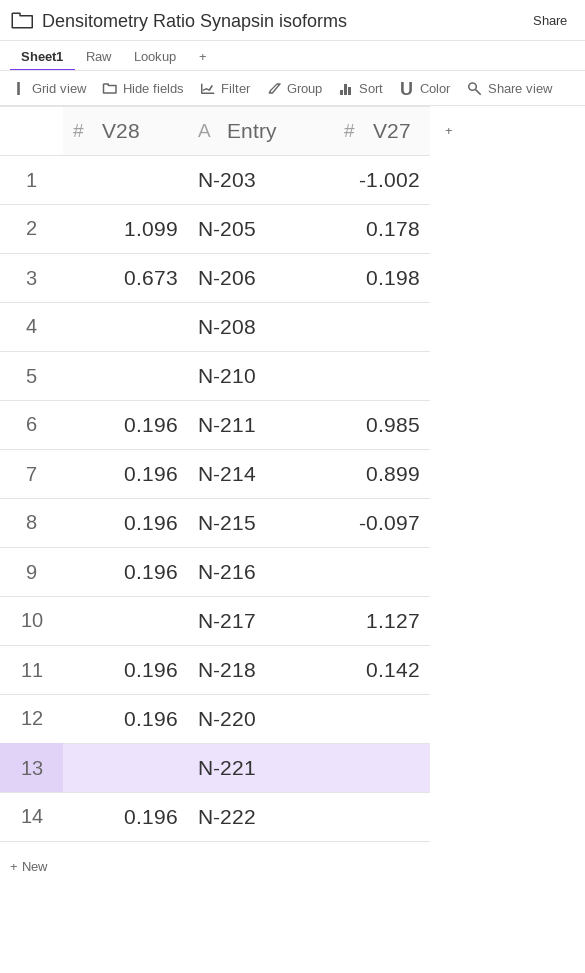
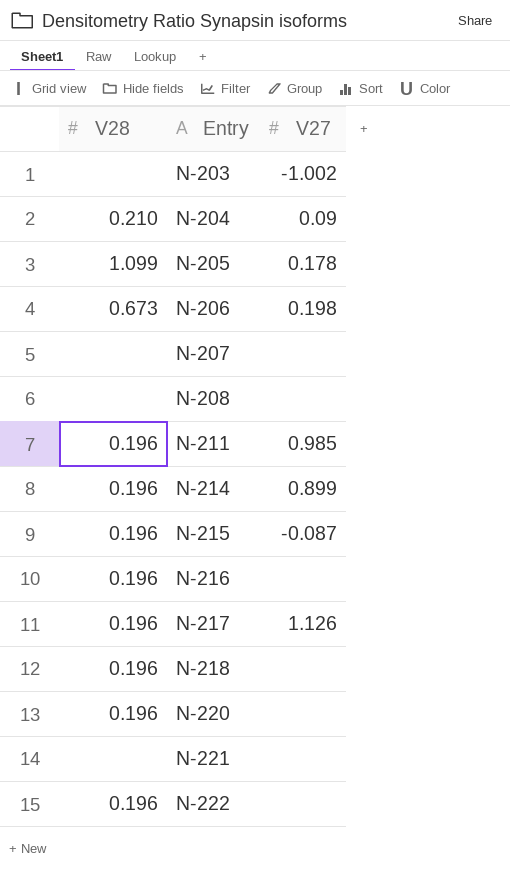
row N-210: none | none -> none
row N-204: none -> 0.210 | 0.09
row N-207: none -> none | none
N-215 | V27: -0.097 -> -0.087
N-217 | V28: none -> 0.196
N-217 | V27: 1.127 -> 1.126
N-218 | V27: 0.142 -> none

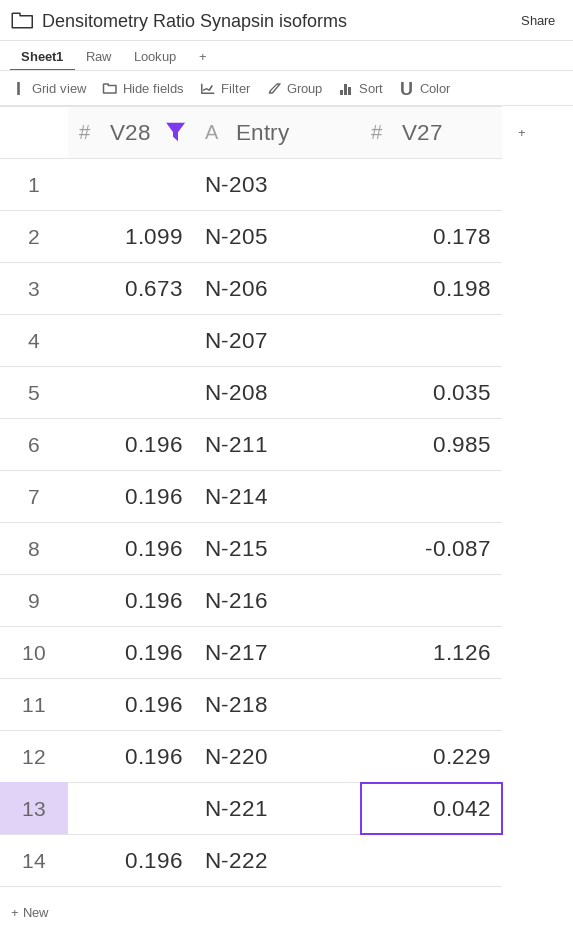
filter: none -> V28 != 0.210
N-203 | V27: -1.002 -> none
N-208 | V27: none -> 0.035
N-214 | V27: 0.899 -> none
N-220 | V27: none -> 0.229
N-221 | V27: none -> 0.042

